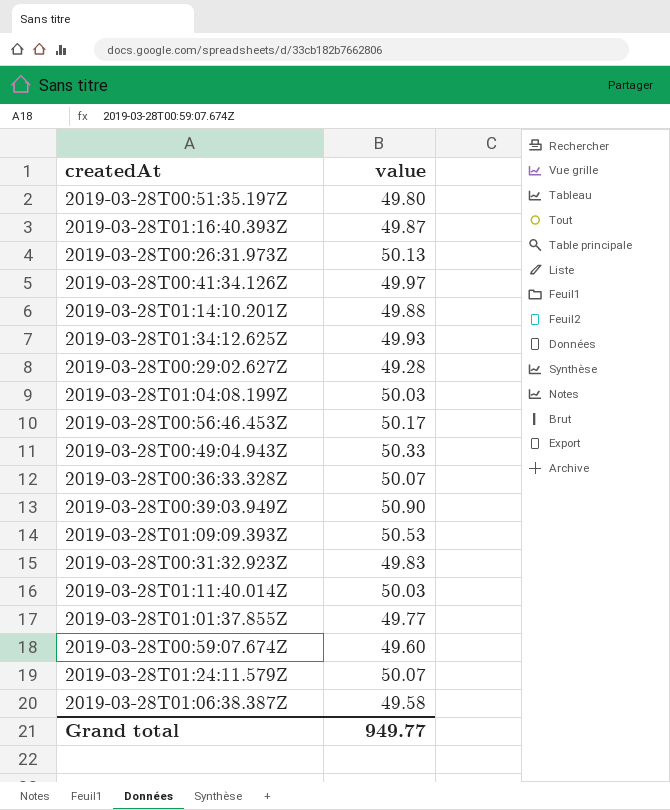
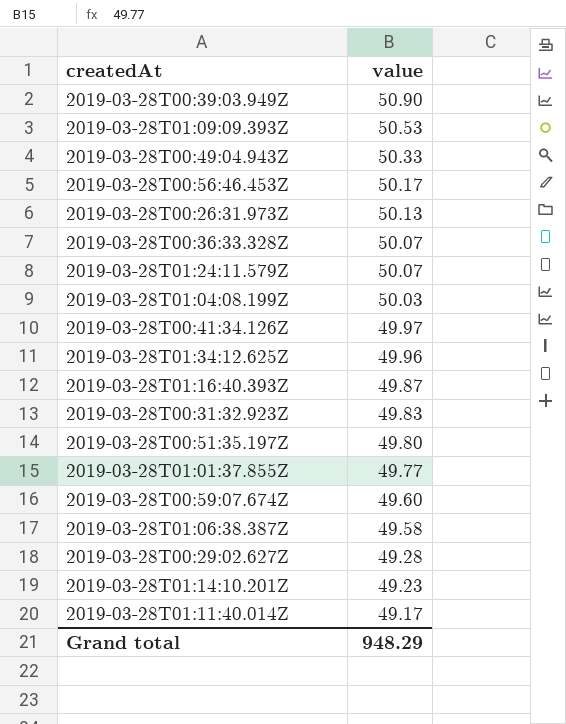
row order: none -> value descending
2019-03-28T01:34:12.625Z | value: 49.93 -> 49.96
2019-03-28T01:14:10.201Z | value: 49.88 -> 49.23
2019-03-28T01:11:40.014Z | value: 50.03 -> 49.17
Grand total | value: 949.77 -> 948.29

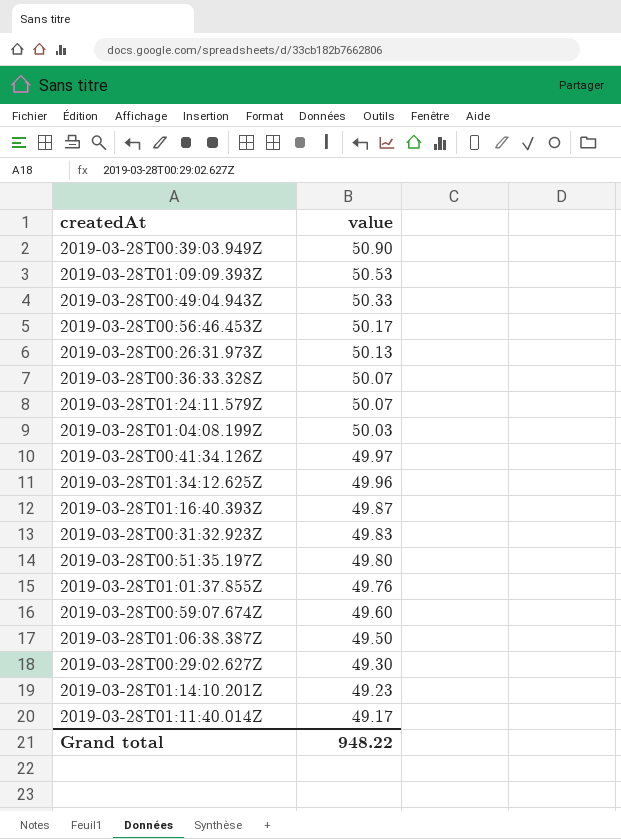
2019-03-28T01:01:37.855Z | value: 49.77 -> 49.76
2019-03-28T01:06:38.387Z | value: 49.58 -> 49.50
2019-03-28T00:29:02.627Z | value: 49.28 -> 49.30
Grand total | value: 948.29 -> 948.22

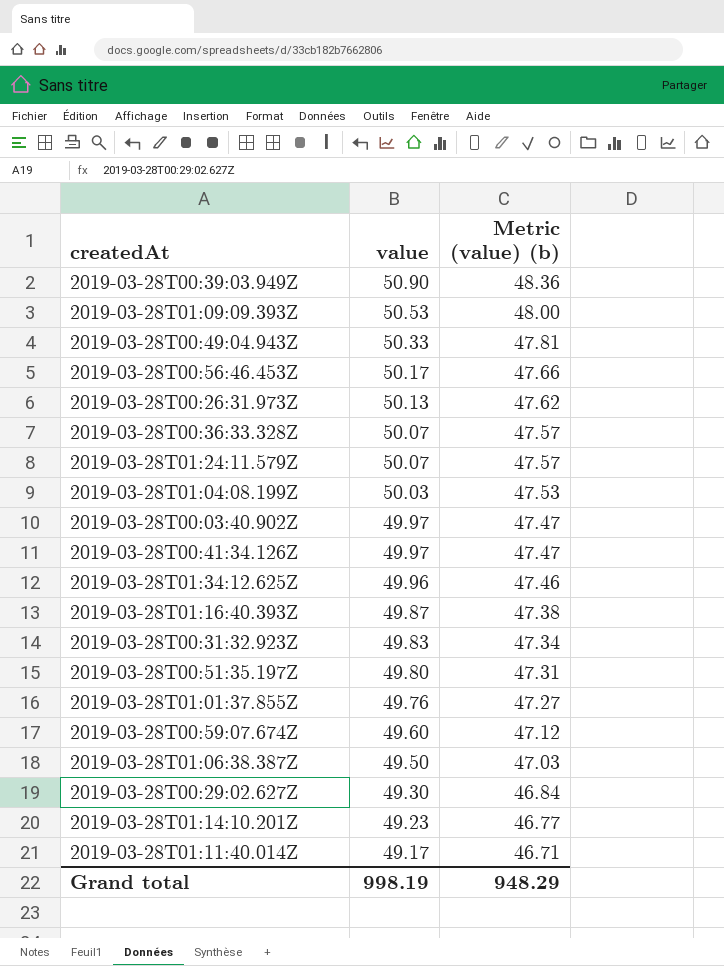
column Metric (value) (b) | formula: none -> [value] * 0.95
row 2019-03-28T00:03:40.902Z: none -> 49.97 | 47.47
Grand total | value: 948.22 -> 998.19

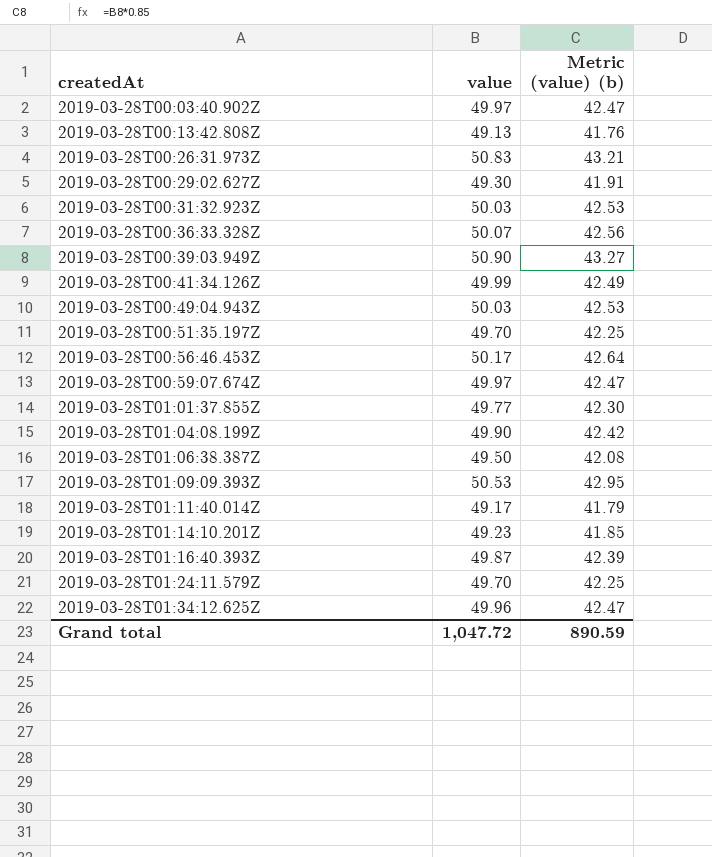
row order: value descending -> createdAt ascending
column Metric (value) (b) | formula: [value] * 0.95 -> [value] * 0.85
row 2019-03-28T00:13:42.808Z: none -> 49.13 | 41.76
2019-03-28T00:26:31.973Z | value: 50.13 -> 50.83
2019-03-28T00:31:32.923Z | value: 49.83 -> 50.03
2019-03-28T00:41:34.126Z | value: 49.97 -> 49.99
2019-03-28T00:49:04.943Z | value: 50.33 -> 50.03
2019-03-28T00:51:35.197Z | value: 49.80 -> 49.70
2019-03-28T00:59:07.674Z | value: 49.60 -> 49.97
2019-03-28T01:01:37.855Z | value: 49.76 -> 49.77
2019-03-28T01:04:08.199Z | value: 50.03 -> 49.90
2019-03-28T01:24:11.579Z | value: 50.07 -> 49.70
Grand total | value: 998.19 -> 1,047.72
Grand total | Metric (value) (b): 948.29 -> 890.59

